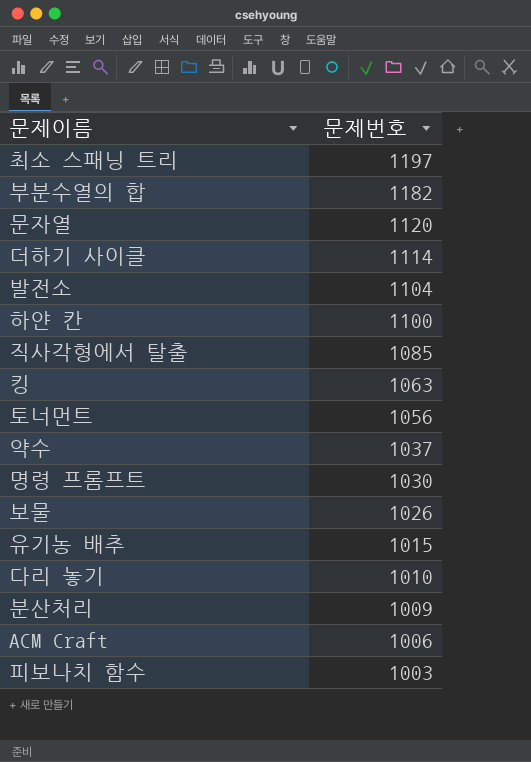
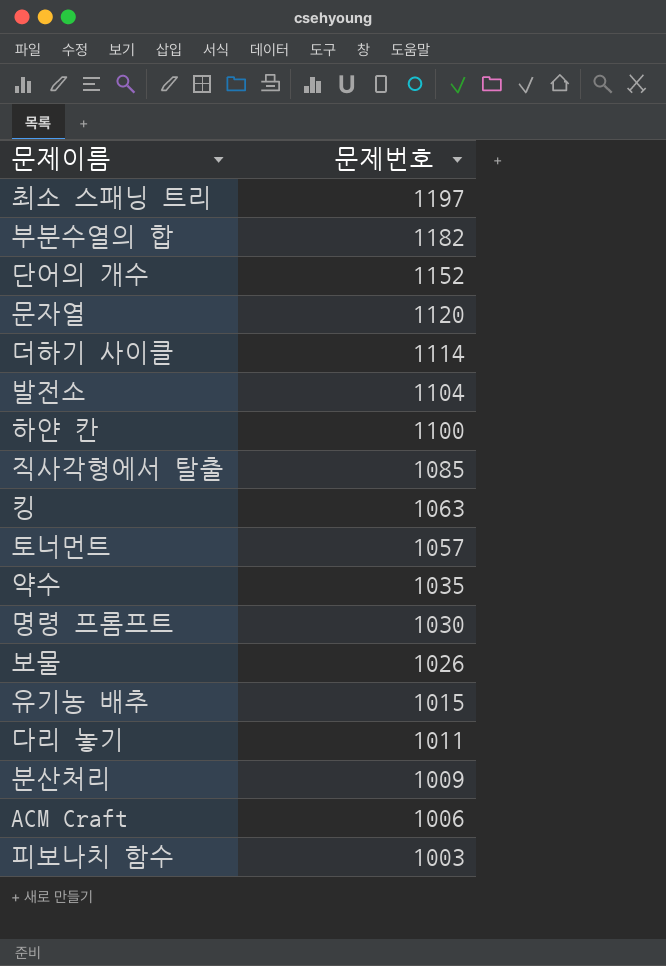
row 단어의 개수: none -> 1152
토너먼트 | 문제번호: 1056 -> 1057
약수 | 문제번호: 1037 -> 1035
다리 놓기 | 문제번호: 1010 -> 1011

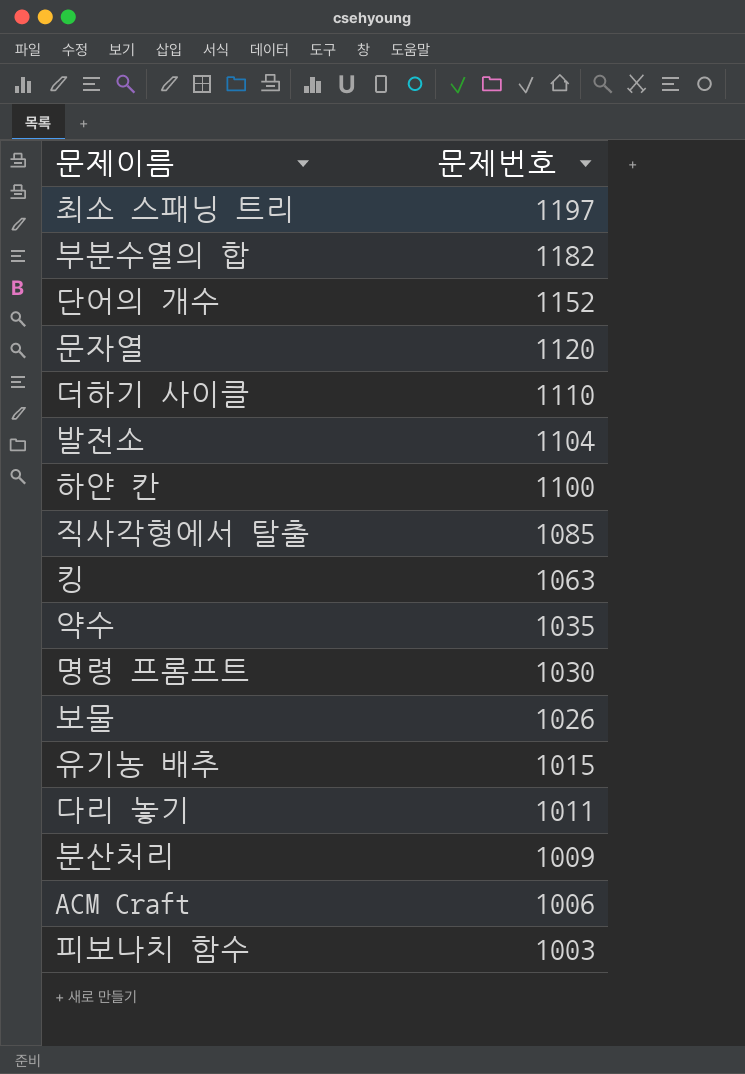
row 토너먼트: 1057 -> none
더하기 사이클 | 문제번호: 1114 -> 1110

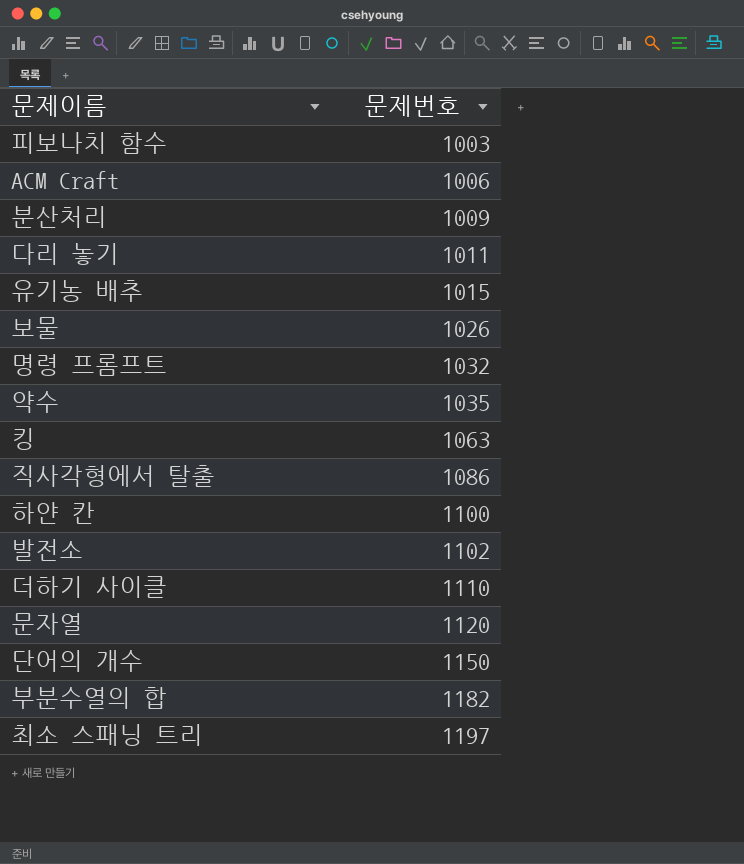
row order: 문제번호 descending -> 문제번호 ascending
명령 프롬프트 | 문제번호: 1030 -> 1032
직사각형에서 탈출 | 문제번호: 1085 -> 1086
발전소 | 문제번호: 1104 -> 1102
단어의 개수 | 문제번호: 1152 -> 1150

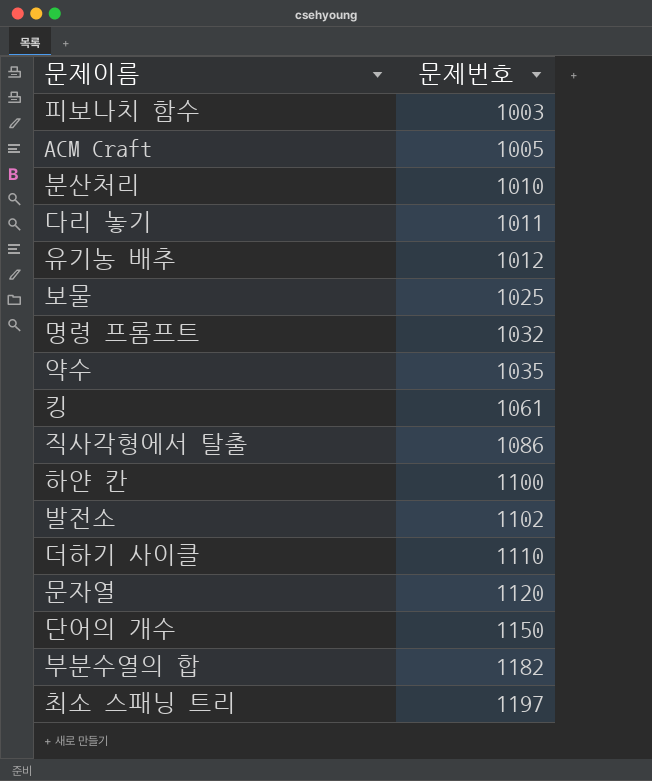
ACM Craft | 문제번호: 1006 -> 1005
분산처리 | 문제번호: 1009 -> 1010
유기농 배추 | 문제번호: 1015 -> 1012
보물 | 문제번호: 1026 -> 1025
킹 | 문제번호: 1063 -> 1061

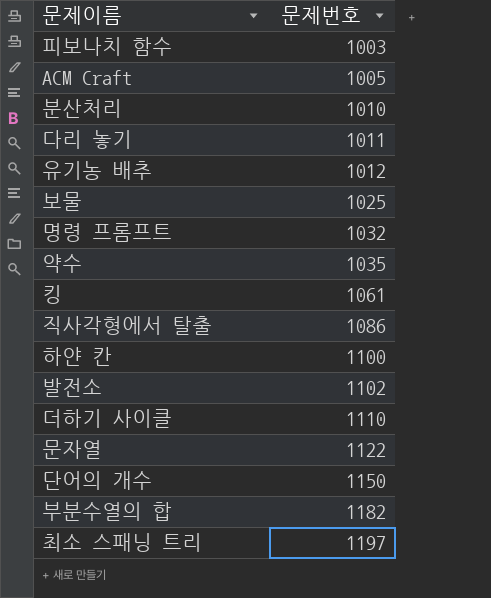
문자열 | 문제번호: 1120 -> 1122

